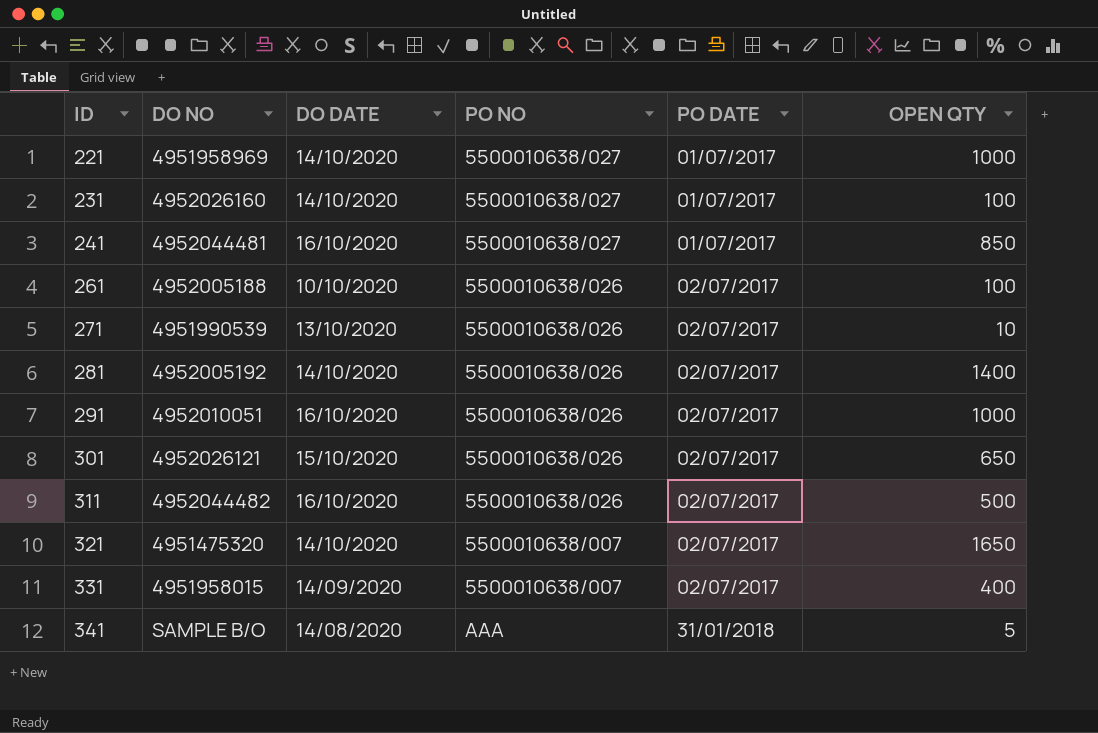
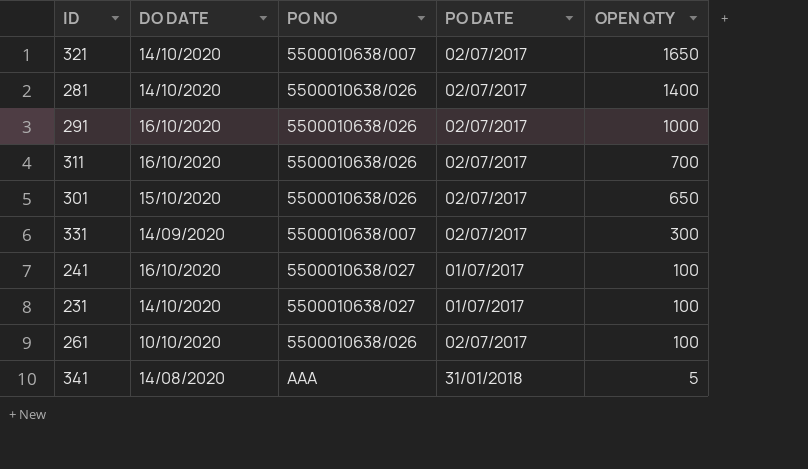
row order: ID ascending -> OPEN QTY descending
column DO NO | position: 2 -> none
row 221: 4951958969 | 14/10/2020 | 5500010638/027 | 01/07/2017 | 1000 -> none
row 271: 4951990539 | 13/10/2020 | 5500010638/026 | 02/07/2017 | 10 -> none
311 | OPEN QTY: 500 -> 700
331 | OPEN QTY: 400 -> 300
241 | OPEN QTY: 850 -> 100

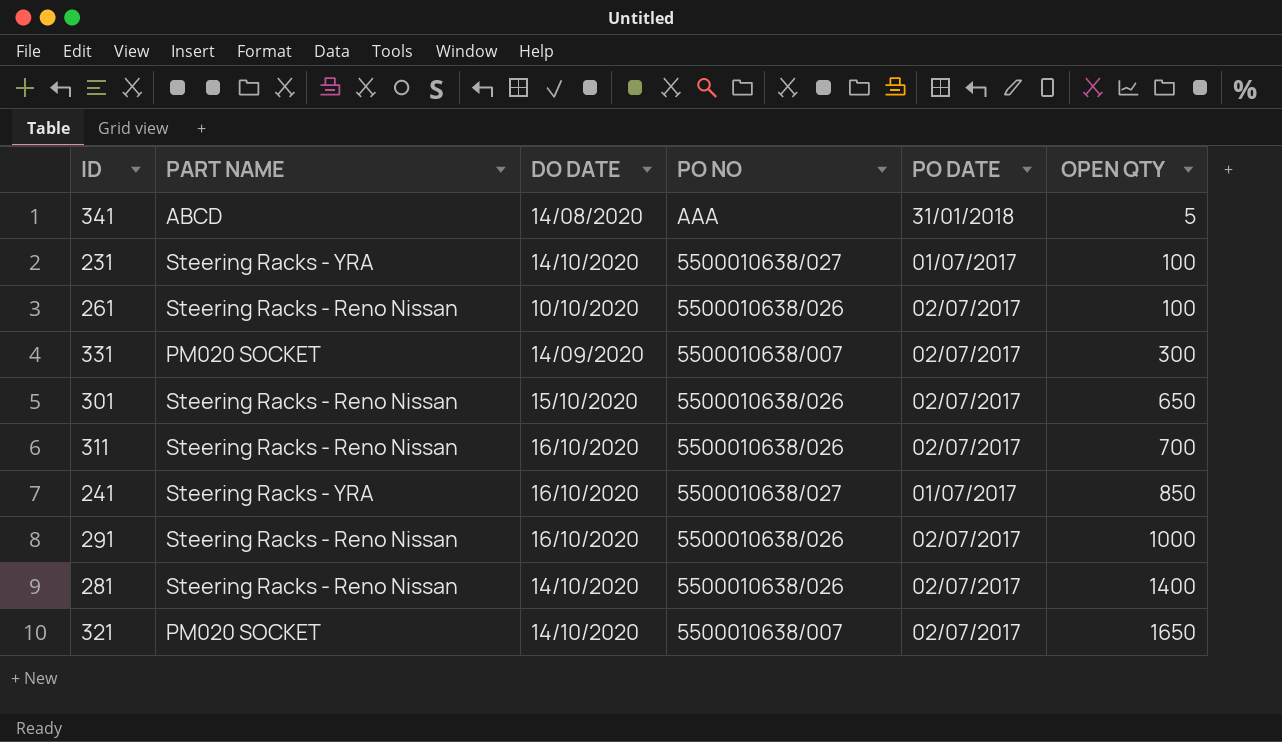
row order: OPEN QTY descending -> OPEN QTY ascending
column PART NAME | position: none -> 2
241 | OPEN QTY: 100 -> 850

